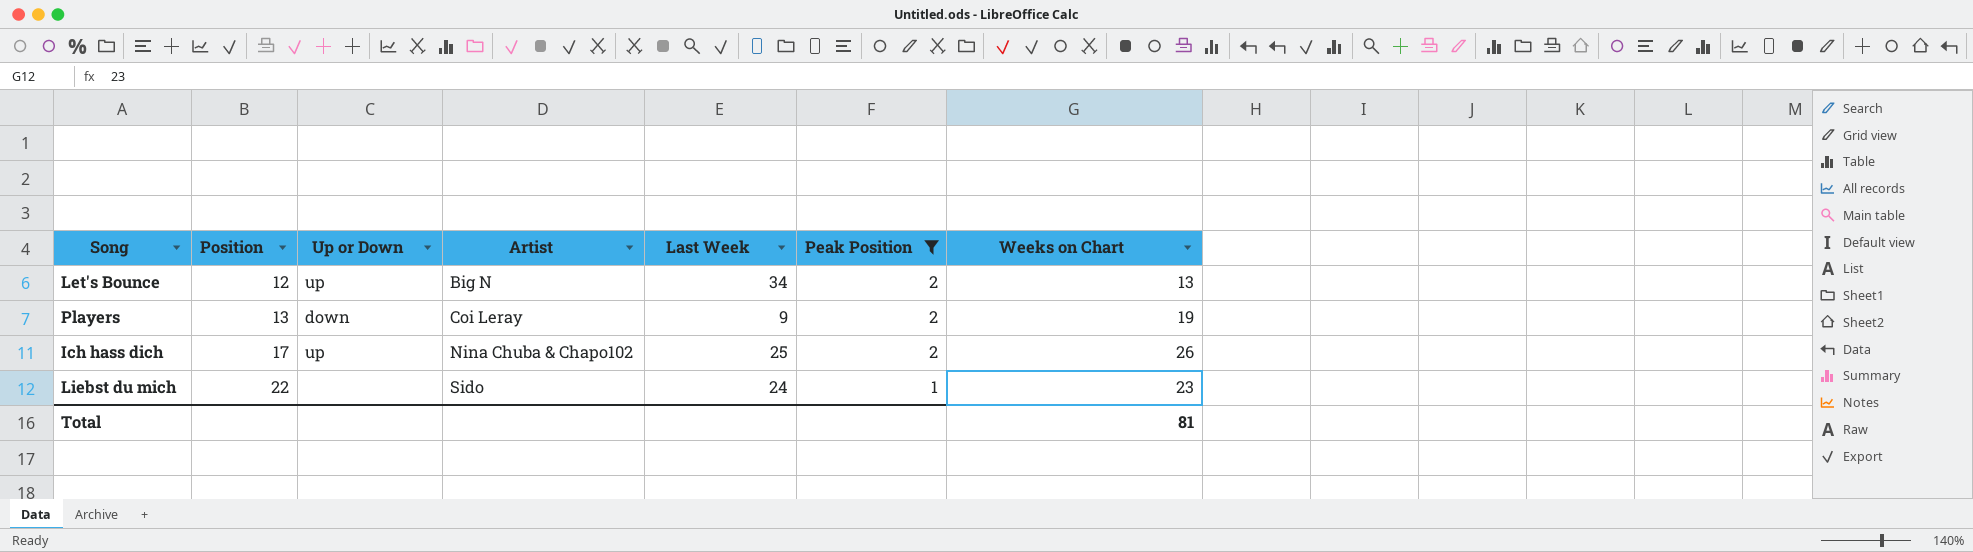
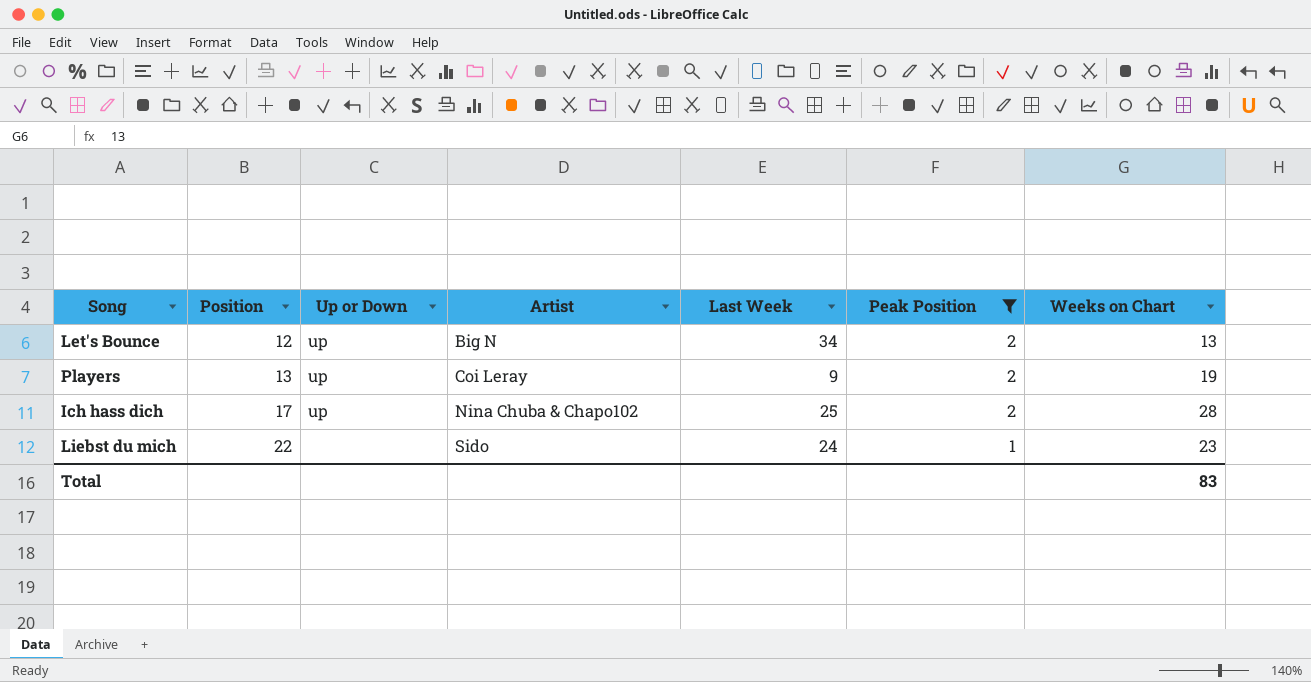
Players | Up or Down: down -> up
Ich hass dich | Weeks on Chart: 26 -> 28
Total | Weeks on Chart: 81 -> 83

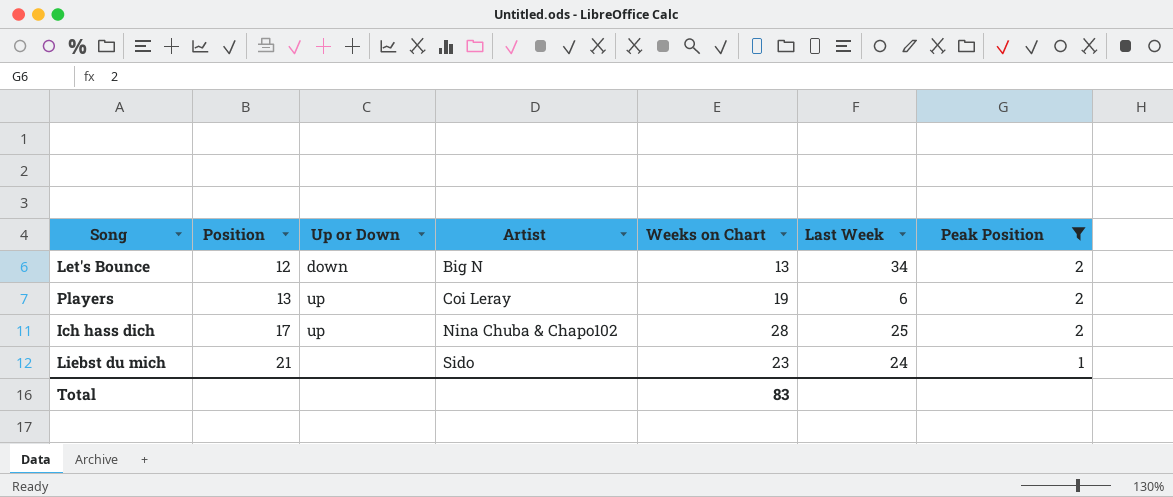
column Weeks on Chart | position: 7 -> 5
Let's Bounce | Up or Down: up -> down
Players | Last Week: 9 -> 6
Liebst du mich | Position: 22 -> 21

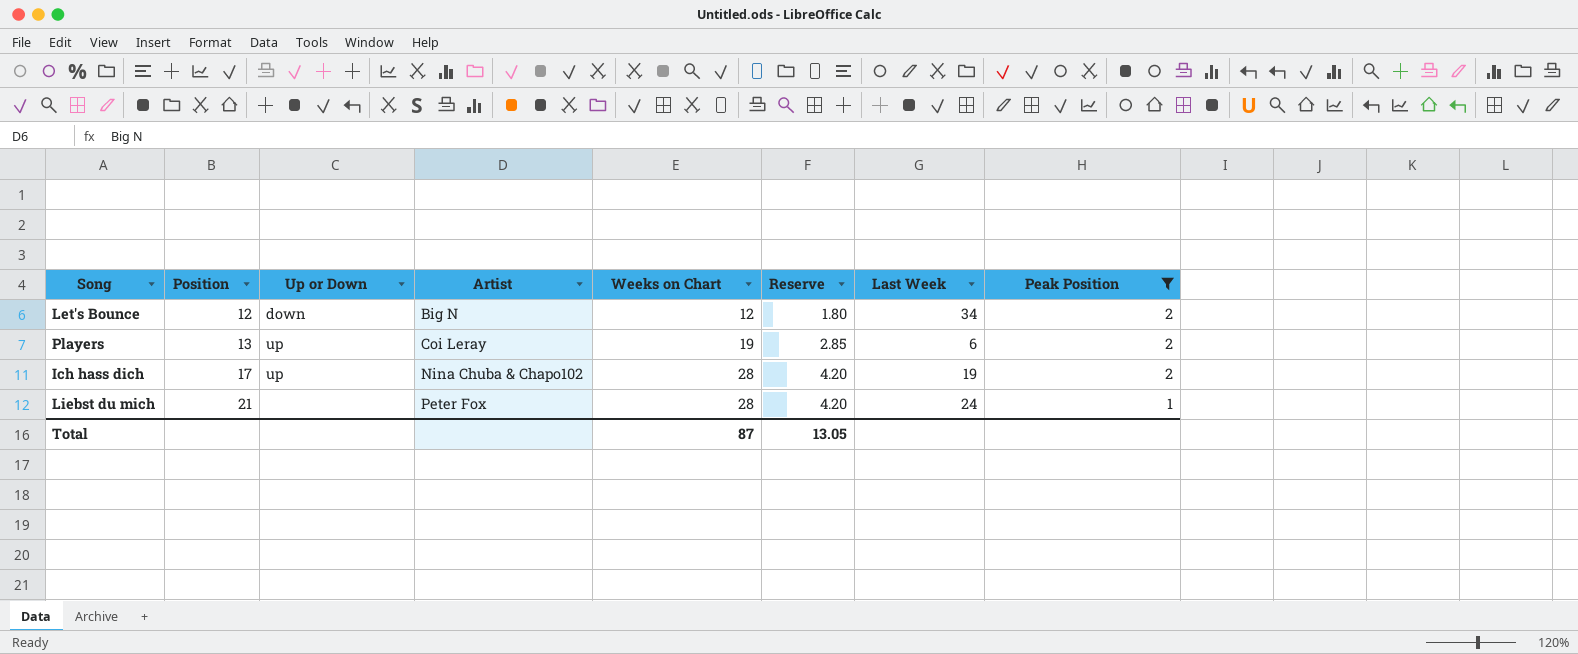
column Reserve | formula: none -> [Weeks on Chart] * 0.15
Let's Bounce | Weeks on Chart: 13 -> 12
Ich hass dich | Last Week: 25 -> 19
Liebst du mich | Artist: Sido -> Peter Fox
Liebst du mich | Weeks on Chart: 23 -> 28
Total | Weeks on Chart: 83 -> 87

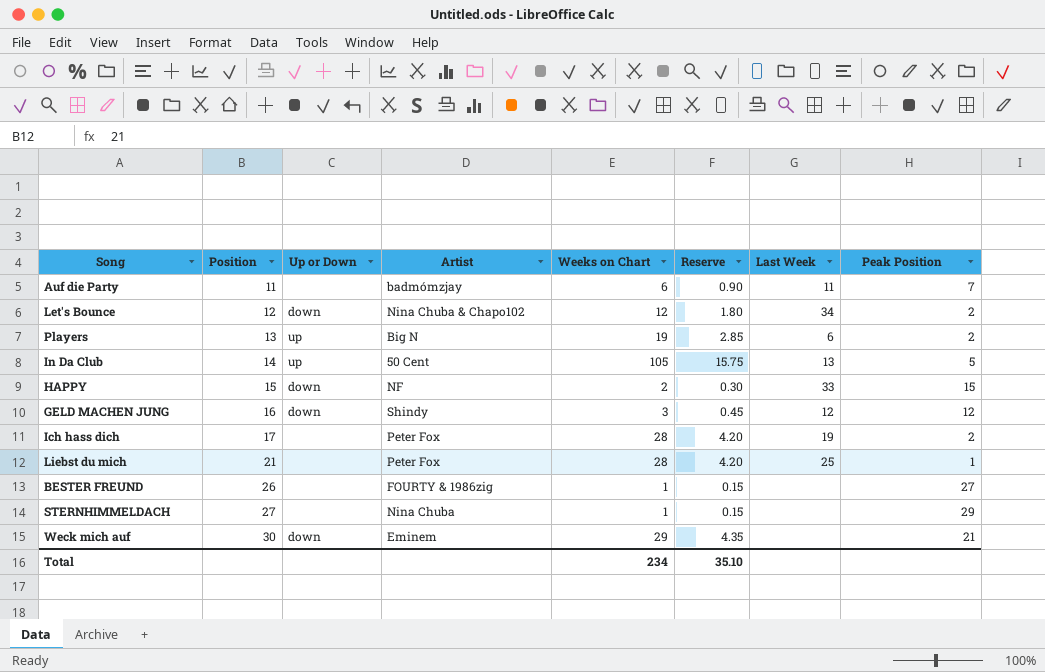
filter: Peak Position <= 2 -> none
Let's Bounce | Artist: Big N -> Nina Chuba & Chapo102
Players | Artist: Coi Leray -> Big N
Ich hass dich | Up or Down: up -> none
Ich hass dich | Artist: Nina Chuba & Chapo102 -> Peter Fox
Liebst du mich | Last Week: 24 -> 25
Total | Weeks on Chart: 87 -> 234
Total | Reserve: 13.05 -> 35.10

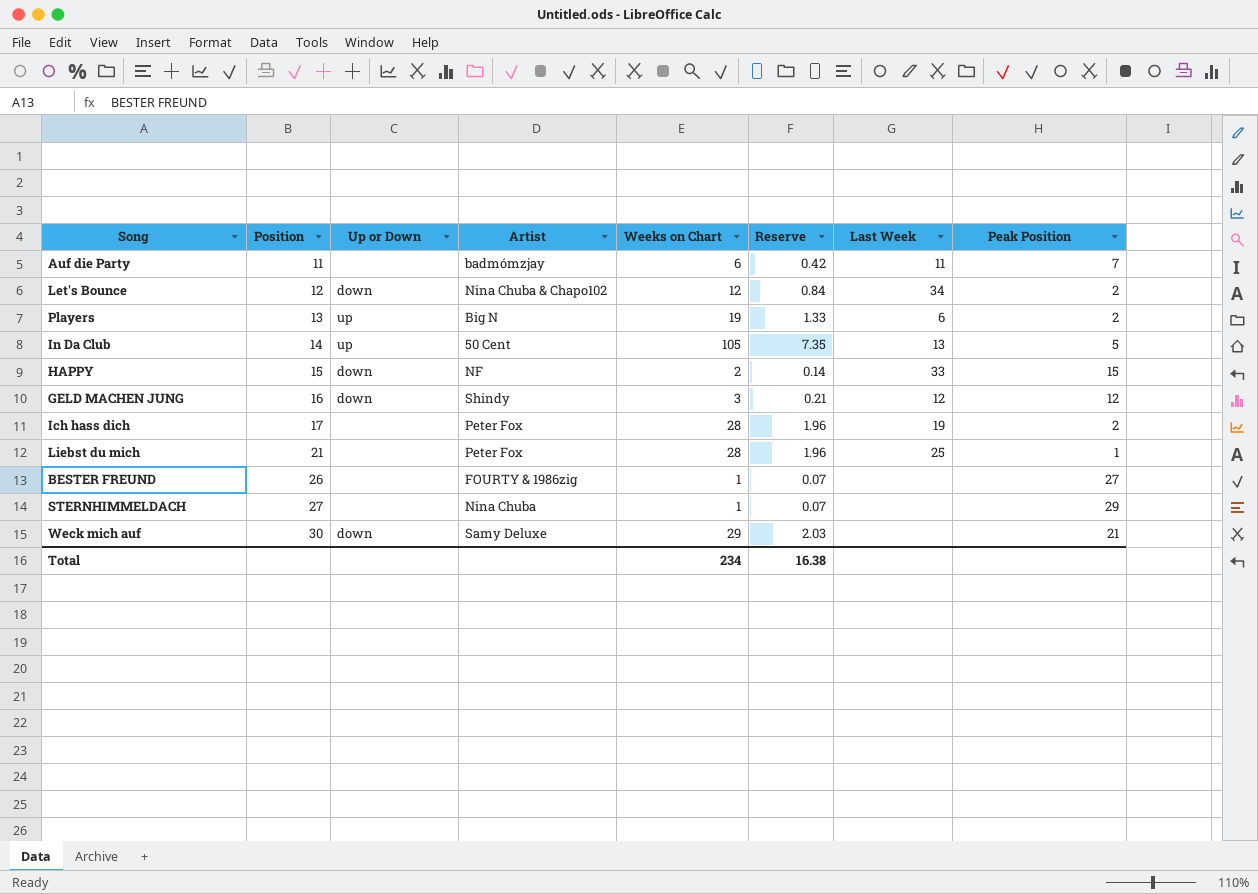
column Reserve | formula: [Weeks on Chart] * 0.15 -> [Weeks on Chart] * 0.07
Weck mich auf | Artist: Eminem -> Samy Deluxe
Total | Reserve: 35.10 -> 16.38

